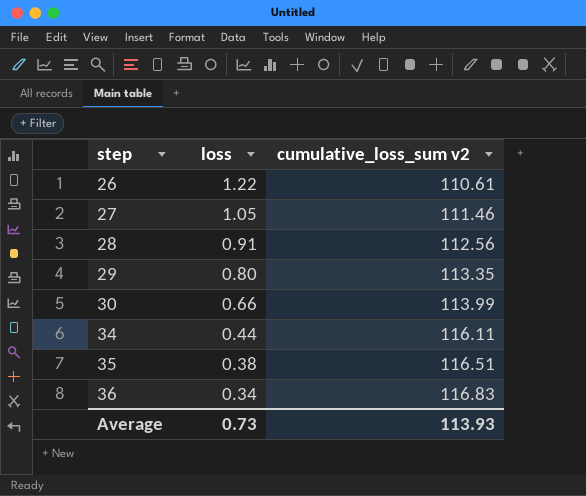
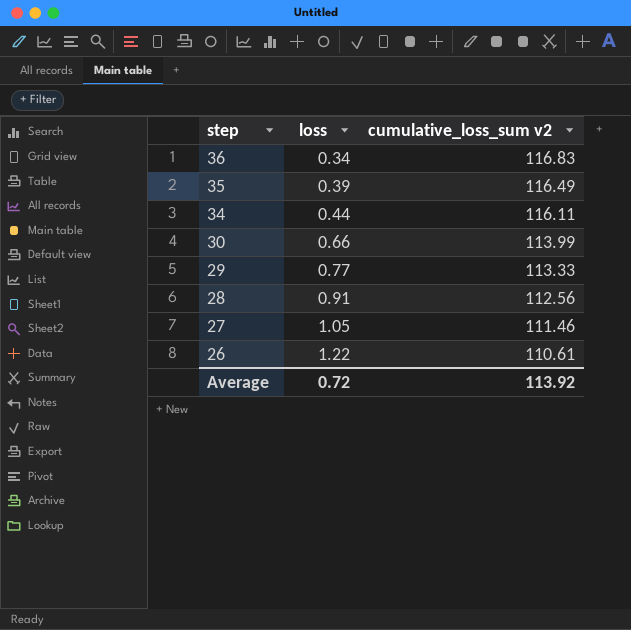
row order: step ascending -> step descending
35 | loss: 0.38 -> 0.39
35 | cumulative_loss_sum v2: 116.51 -> 116.49
29 | loss: 0.80 -> 0.77
29 | cumulative_loss_sum v2: 113.35 -> 113.33
Average | loss: 0.73 -> 0.72
Average | cumulative_loss_sum v2: 113.93 -> 113.92

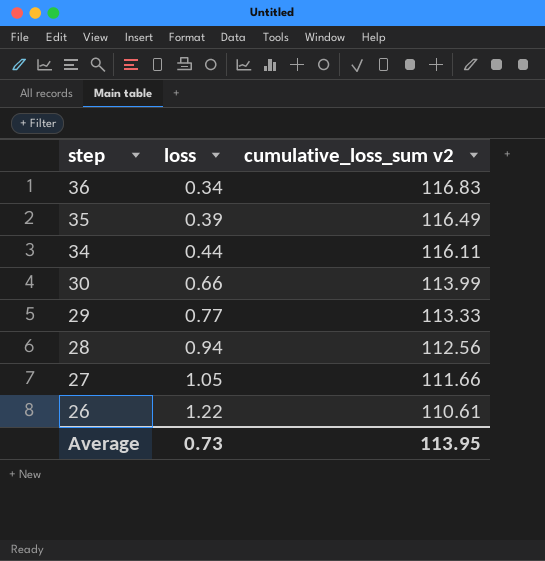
28 | loss: 0.91 -> 0.94
27 | cumulative_loss_sum v2: 111.46 -> 111.66
Average | loss: 0.72 -> 0.73
Average | cumulative_loss_sum v2: 113.92 -> 113.95

